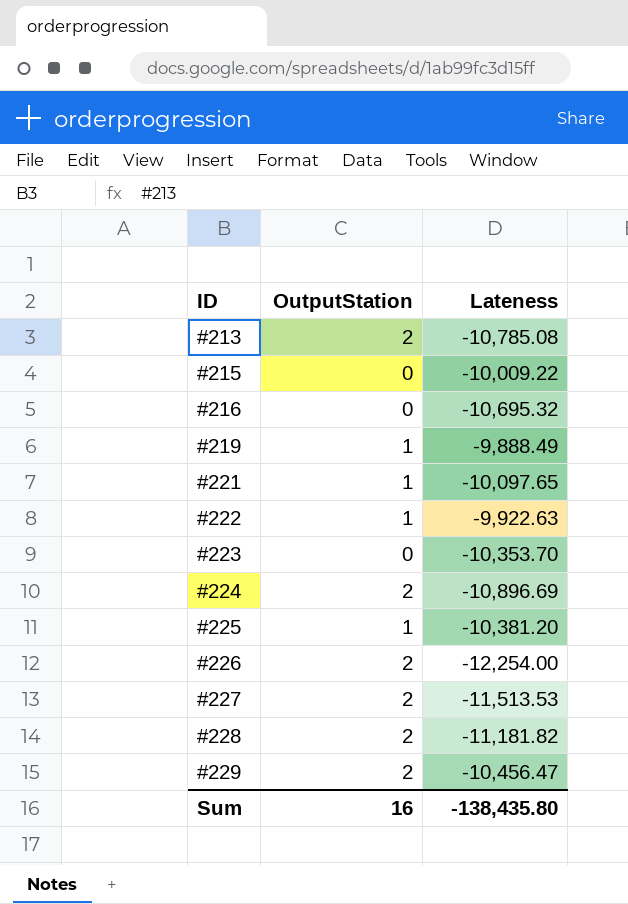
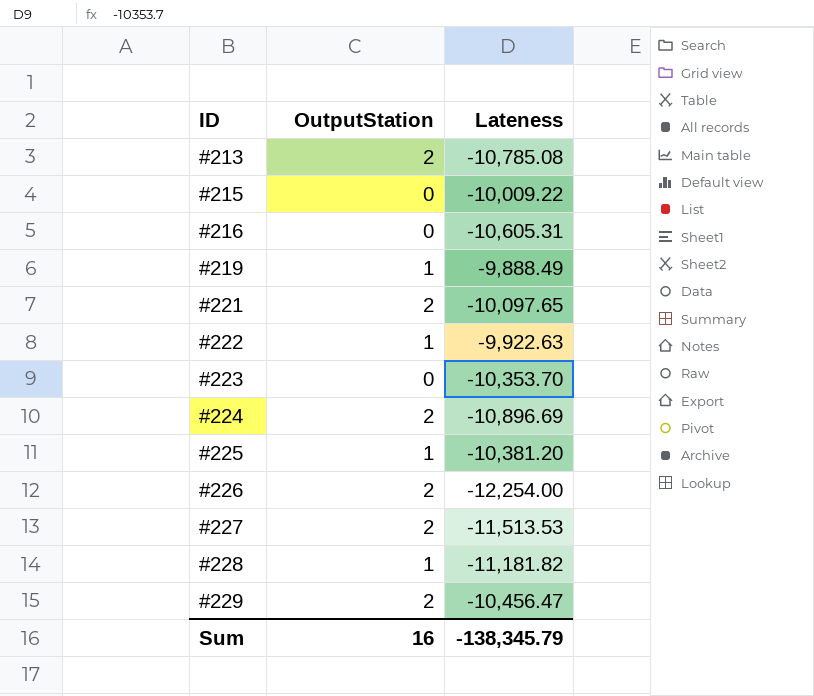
#216 | Lateness: -10,695.32 -> -10,605.31
#221 | OutputStation: 1 -> 2
#228 | OutputStation: 2 -> 1
Sum | Lateness: -138,435.80 -> -138,345.79

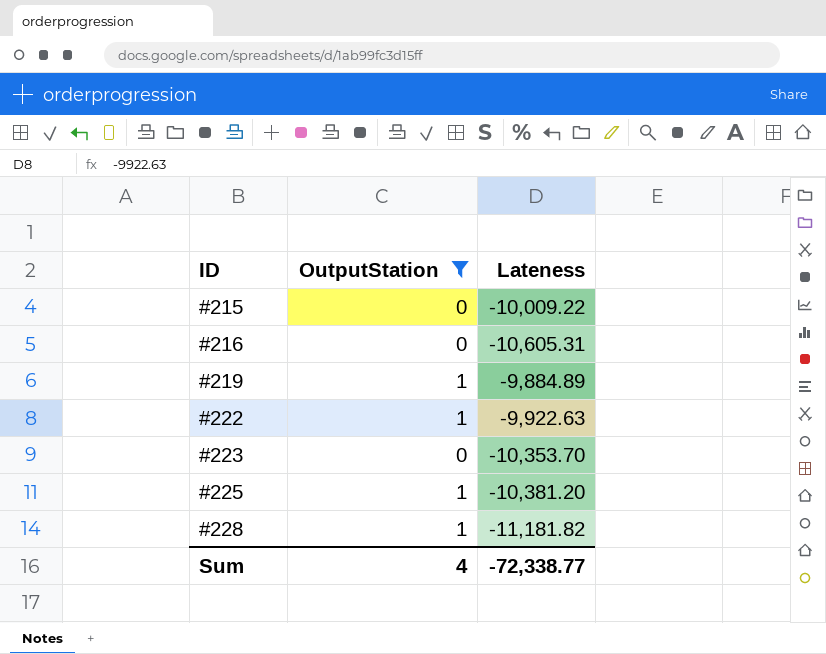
filter: none -> OutputStation != 2
#219 | Lateness: -9,888.49 -> -9,884.89
Sum | OutputStation: 16 -> 4
Sum | Lateness: -138,345.79 -> -72,338.77

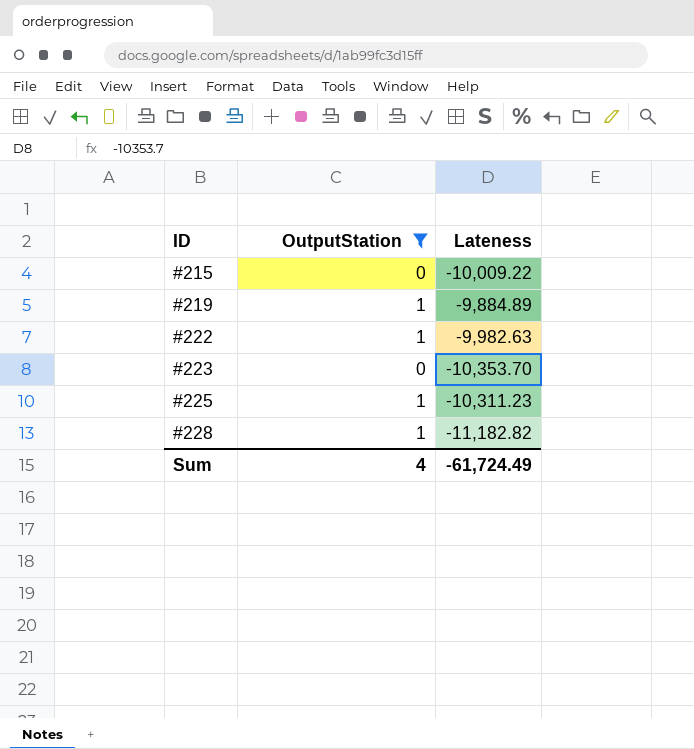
row #216: 0 | -10,605.31 -> none
#222 | Lateness: -9,922.63 -> -9,982.63
#225 | Lateness: -10,381.20 -> -10,311.23
#228 | Lateness: -11,181.82 -> -11,182.82
Sum | Lateness: -72,338.77 -> -61,724.49

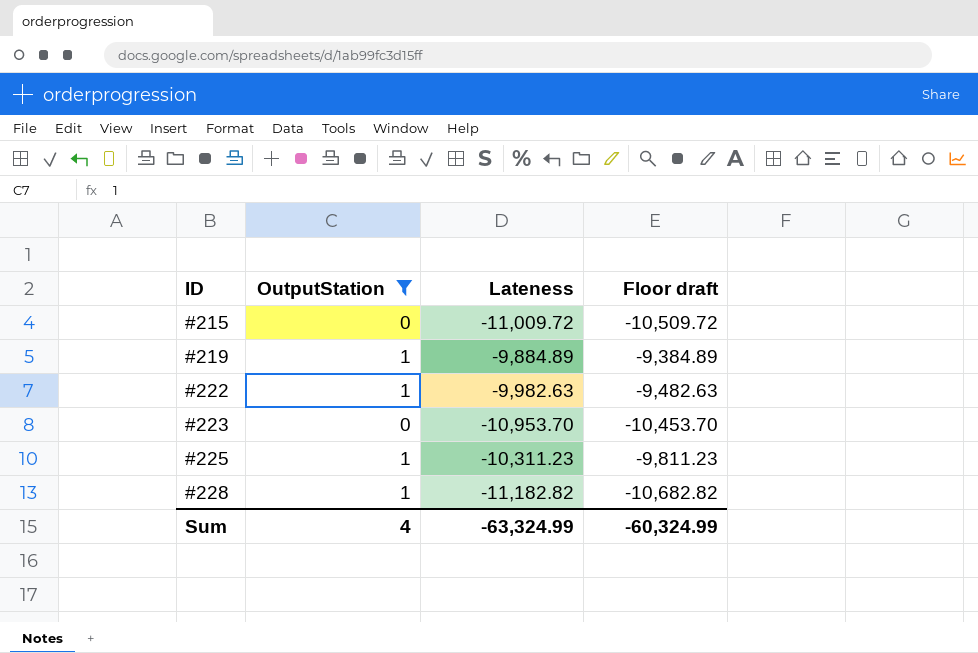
column Floor draft | formula: none -> [Lateness] + 500
#215 | Lateness: -10,009.22 -> -11,009.72
#223 | Lateness: -10,353.70 -> -10,953.70
Sum | Lateness: -61,724.49 -> -63,324.99

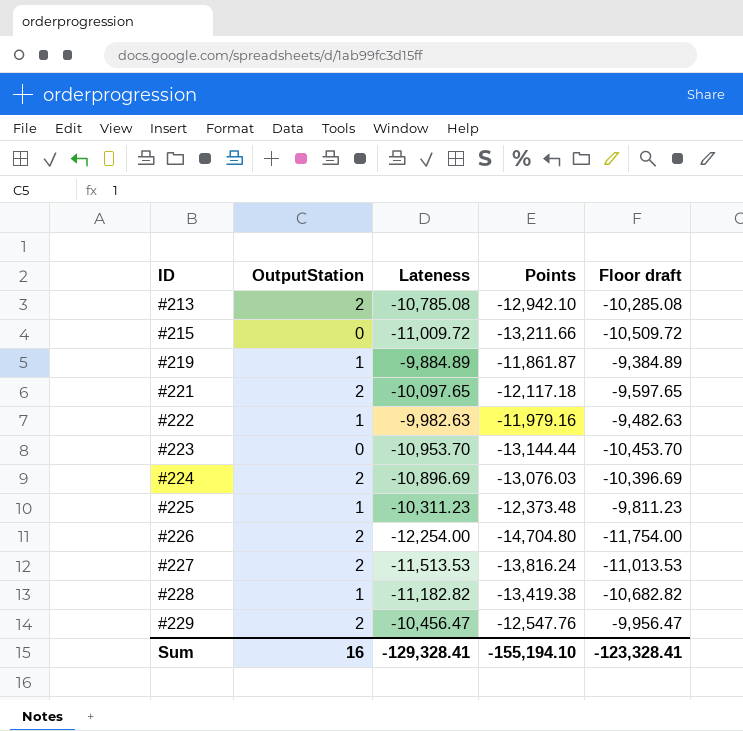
filter: OutputStation != 2 -> none
column Points | formula: none -> [Lateness] * 1.2
Sum | OutputStation: 4 -> 16
Sum | Lateness: -63,324.99 -> -129,328.41
Sum | Floor draft: -60,324.99 -> -123,328.41

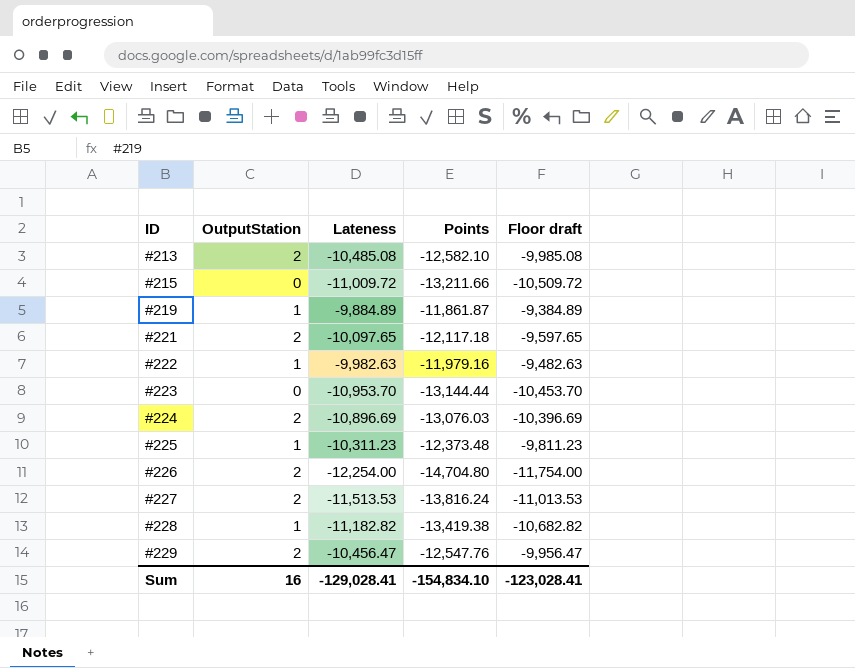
#213 | Lateness: -10,785.08 -> -10,485.08
#213 | Points: -12,942.10 -> -12,582.10
#213 | Floor draft: -10,285.08 -> -9,985.08
Sum | Lateness: -129,328.41 -> -129,028.41
Sum | Points: -155,194.10 -> -154,834.10
Sum | Floor draft: -123,328.41 -> -123,028.41

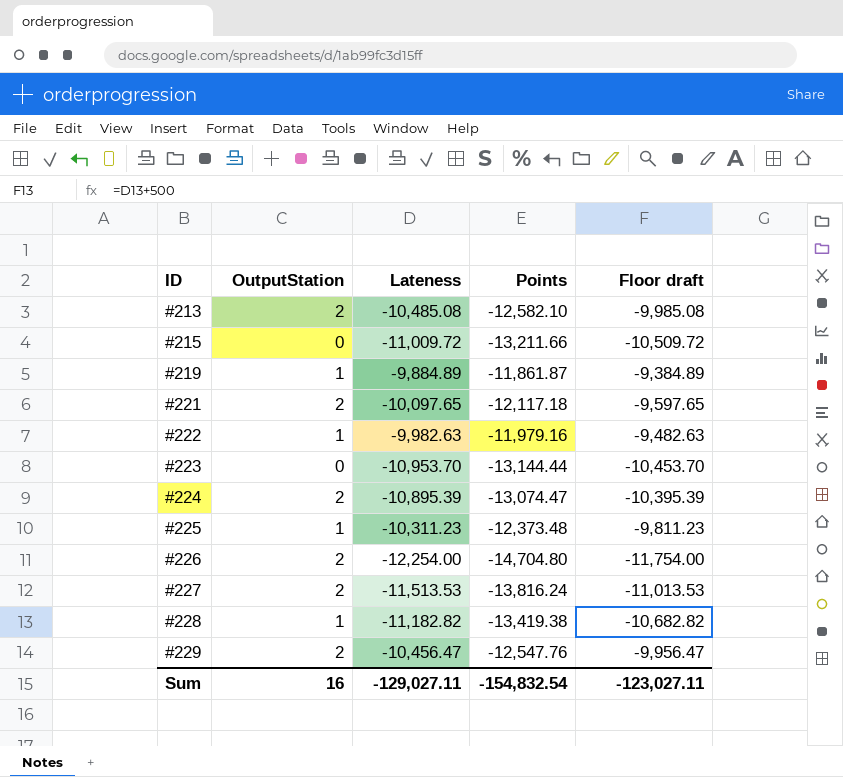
#224 | Lateness: -10,896.69 -> -10,895.39
#224 | Points: -13,076.03 -> -13,074.47
#224 | Floor draft: -10,396.69 -> -10,395.39
Sum | Lateness: -129,028.41 -> -129,027.11
Sum | Points: -154,834.10 -> -154,832.54
Sum | Floor draft: -123,028.41 -> -123,027.11

